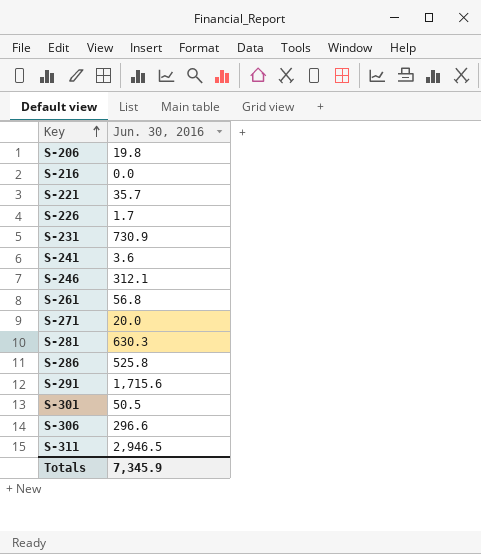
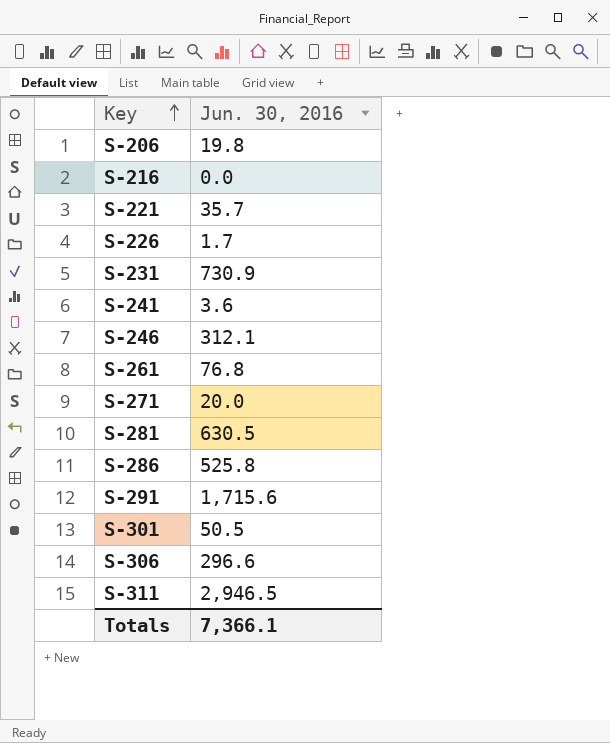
S-261 | Jun. 30, 2016: 56.8 -> 76.8
S-281 | Jun. 30, 2016: 630.3 -> 630.5
Totals | Jun. 30, 2016: 7,345.9 -> 7,366.1

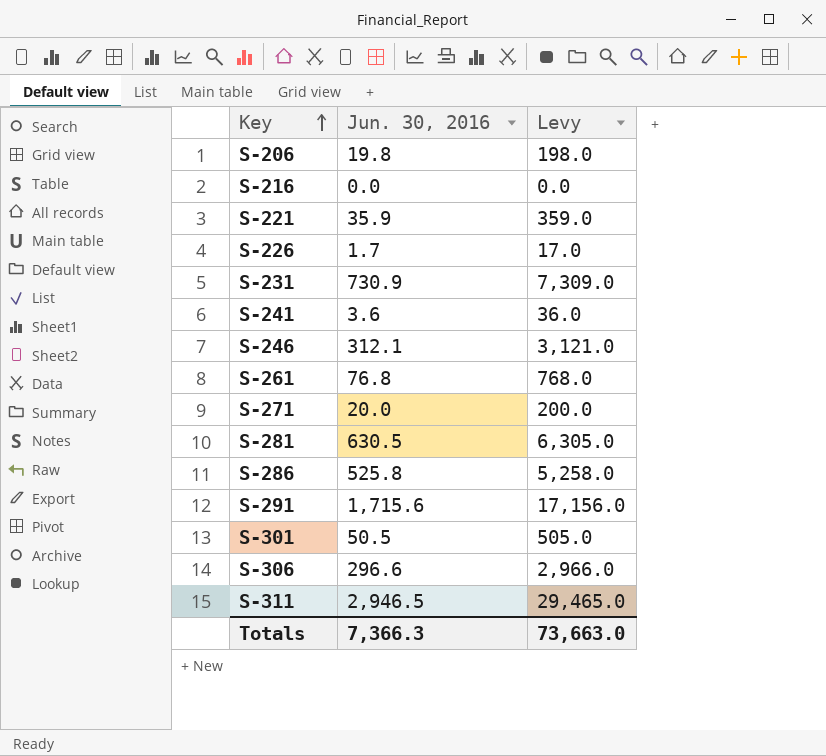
column Levy | formula: none -> [Jun. 30, 2016] * 10
S-221 | Jun. 30, 2016: 35.7 -> 35.9
Totals | Jun. 30, 2016: 7,366.1 -> 7,366.3

